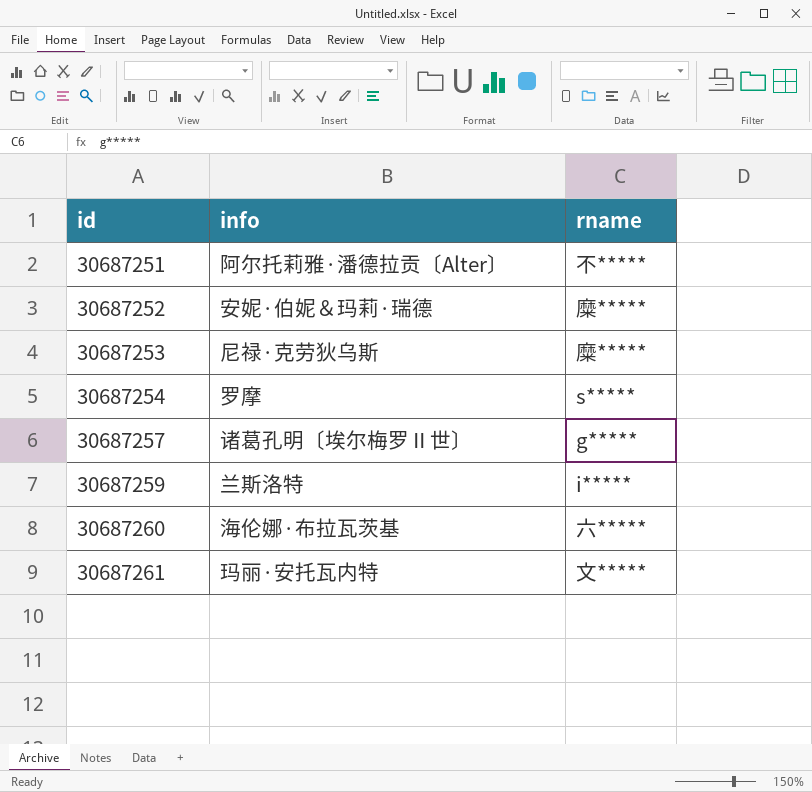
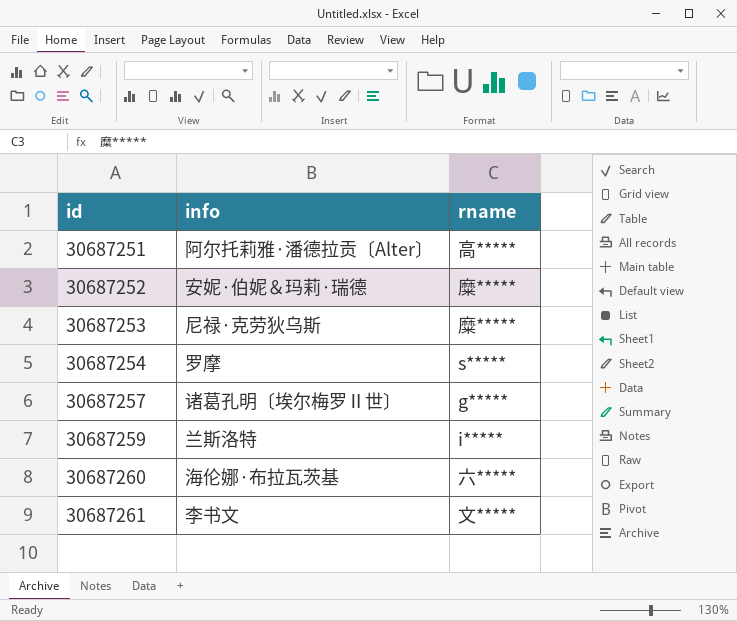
30687251 | rname: 不***** -> 高*****
30687261 | info: 玛丽·安托瓦内特 -> 李书文

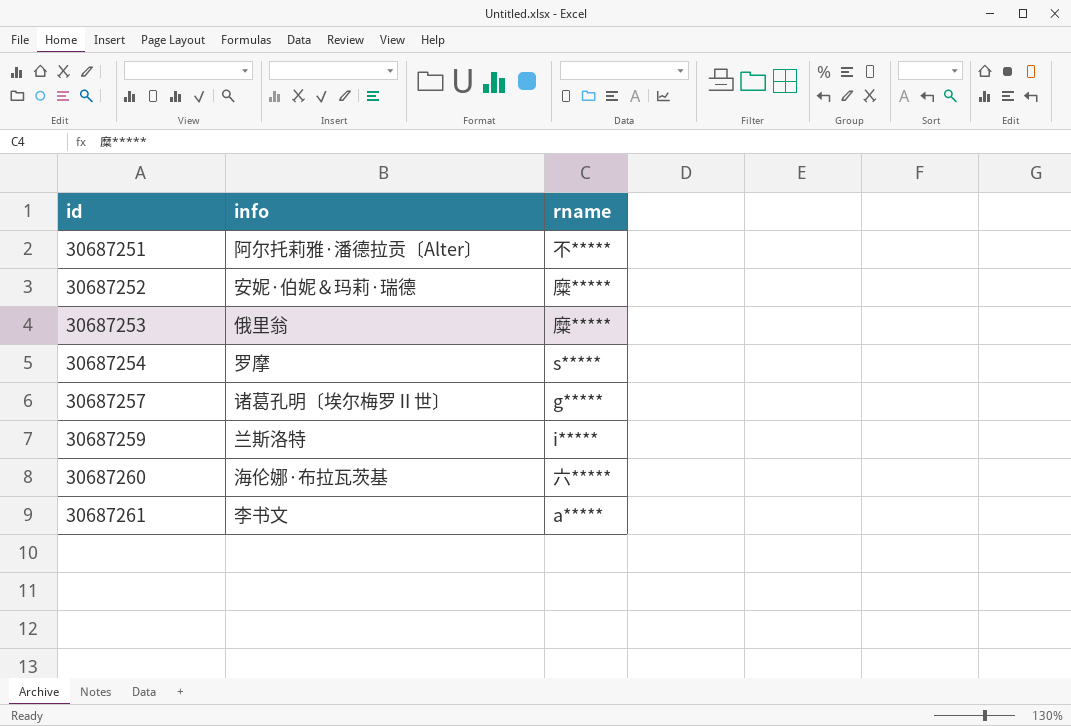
30687251 | rname: 高***** -> 不*****
30687253 | info: 尼禄·克劳狄乌斯 -> 俄里翁
30687261 | rname: 文***** -> a*****

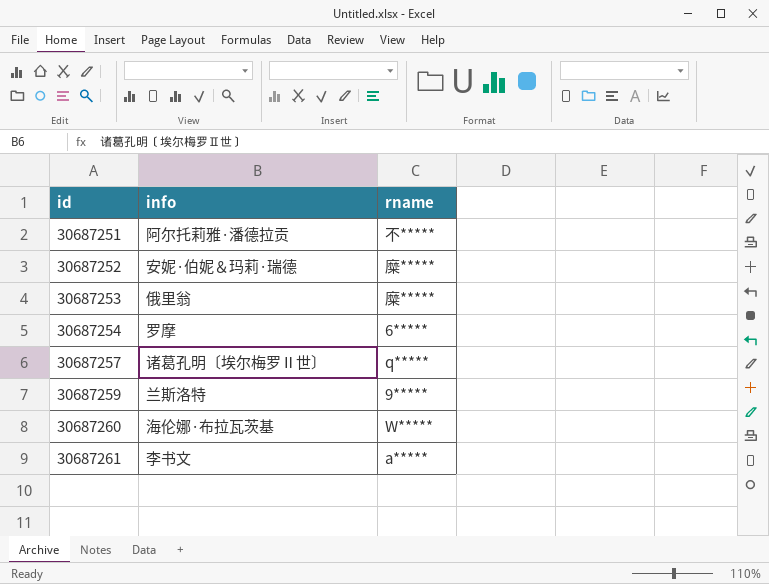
30687251 | info: 阿尔托莉雅·潘德拉贡〔Alter〕 -> 阿尔托莉雅·潘德拉贡
30687254 | rname: s***** -> 6*****
30687257 | rname: g***** -> q*****
30687259 | rname: i***** -> 9*****
30687260 | rname: 六***** -> W*****

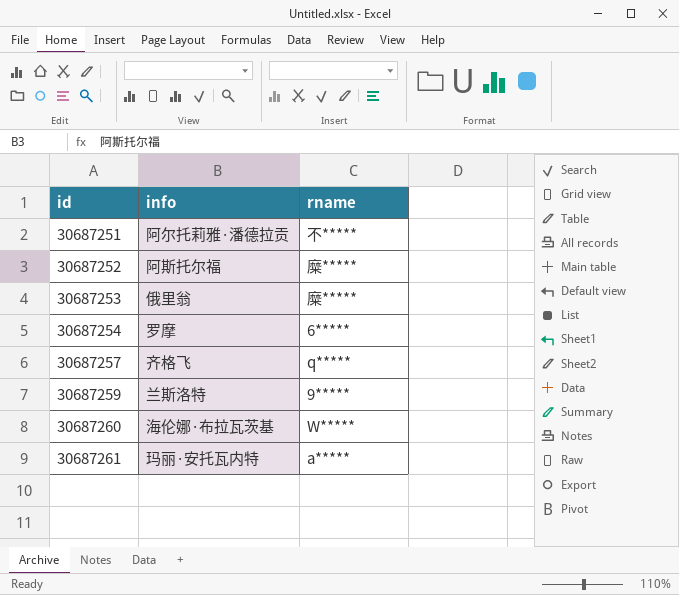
30687252 | info: 安妮·伯妮＆玛莉·瑞德 -> 阿斯托尔福
30687257 | info: 诸葛孔明〔埃尔梅罗Ⅱ世〕 -> 齐格飞
30687261 | info: 李书文 -> 玛丽·安托瓦内特

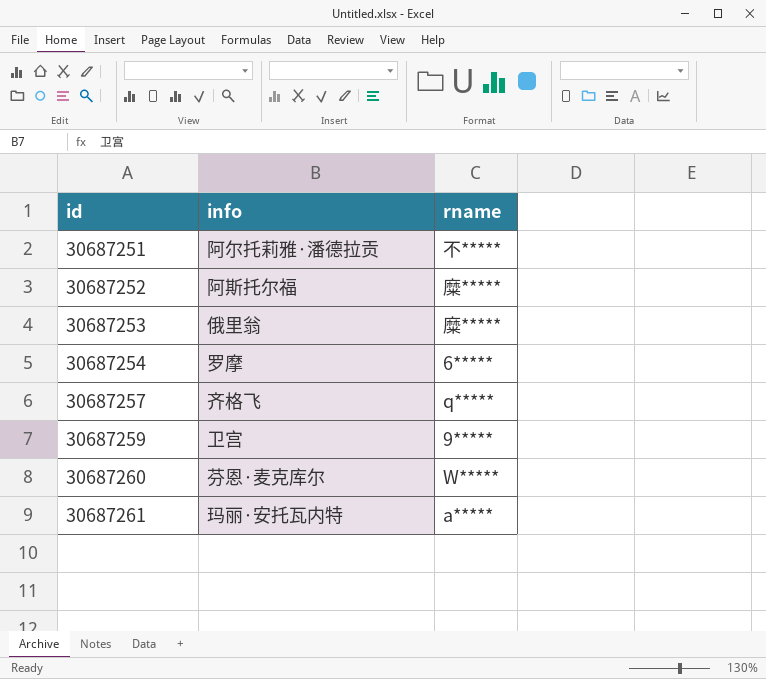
30687259 | info: 兰斯洛特 -> 卫宫
30687260 | info: 海伦娜·布拉瓦茨基 -> 芬恩·麦克库尔

